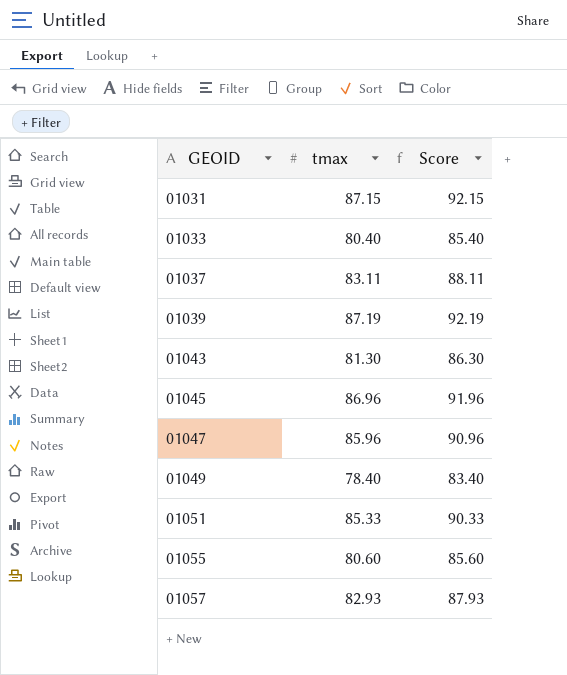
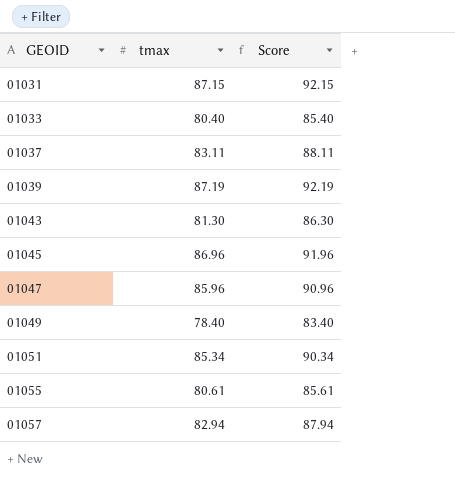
01051 | tmax: 85.33 -> 85.34
01051 | Score: 90.33 -> 90.34
01055 | tmax: 80.60 -> 80.61
01055 | Score: 85.60 -> 85.61
01057 | tmax: 82.93 -> 82.94
01057 | Score: 87.93 -> 87.94

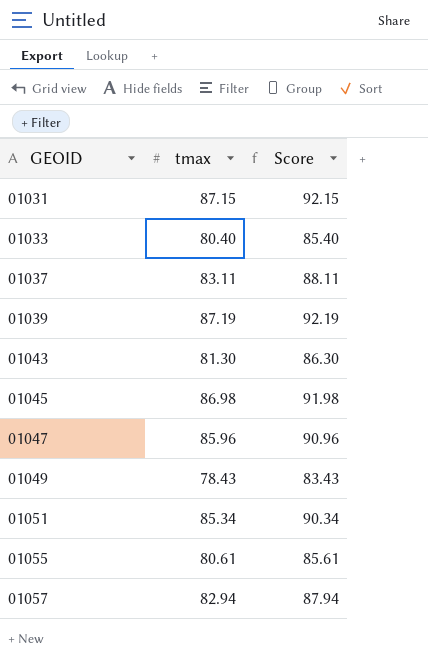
01045 | tmax: 86.96 -> 86.98
01045 | Score: 91.96 -> 91.98
01049 | tmax: 78.40 -> 78.43
01049 | Score: 83.40 -> 83.43

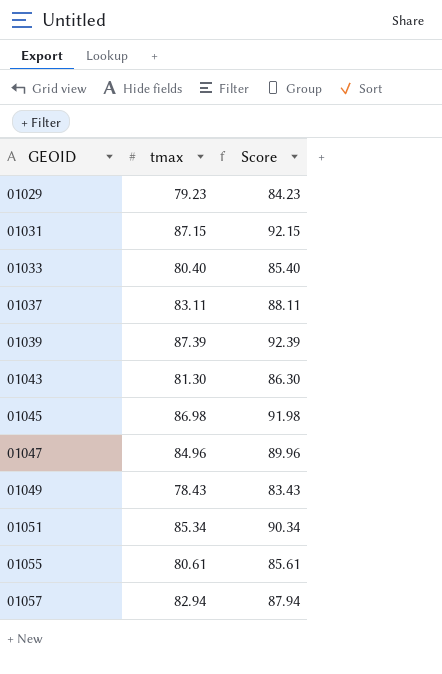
row 01029: none -> 79.23 | 84.23
01039 | tmax: 87.19 -> 87.39
01039 | Score: 92.19 -> 92.39
01047 | tmax: 85.96 -> 84.96
01047 | Score: 90.96 -> 89.96

